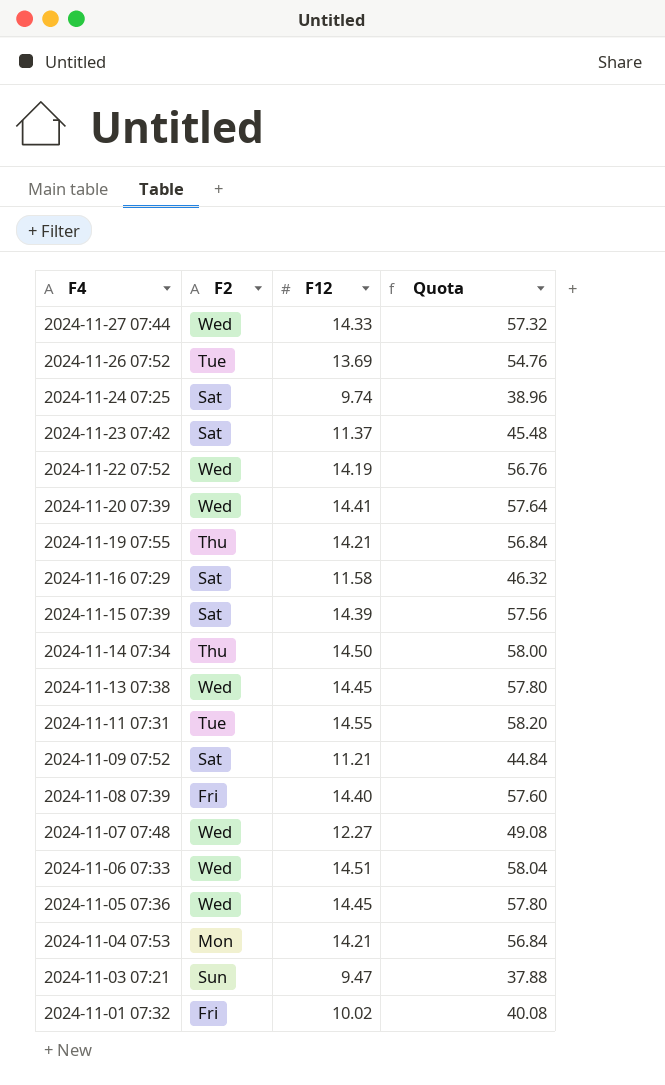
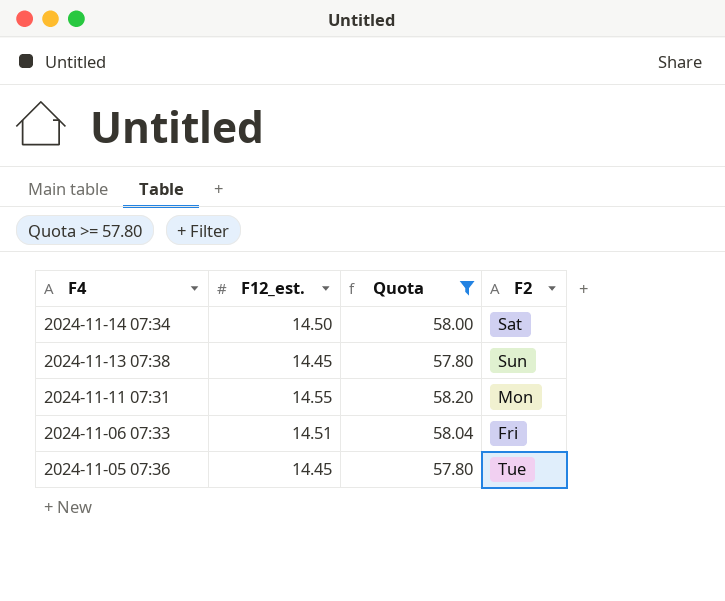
filter: none -> Quota >= 57.80
column name: F12 -> F12_est.
column F2 | position: 2 -> 4
2024-11-14 07:34 | F2: Thu -> Sat
2024-11-13 07:38 | F2: Wed -> Sun
2024-11-11 07:31 | F2: Tue -> Mon
2024-11-06 07:33 | F2: Wed -> Fri
2024-11-05 07:36 | F2: Wed -> Tue

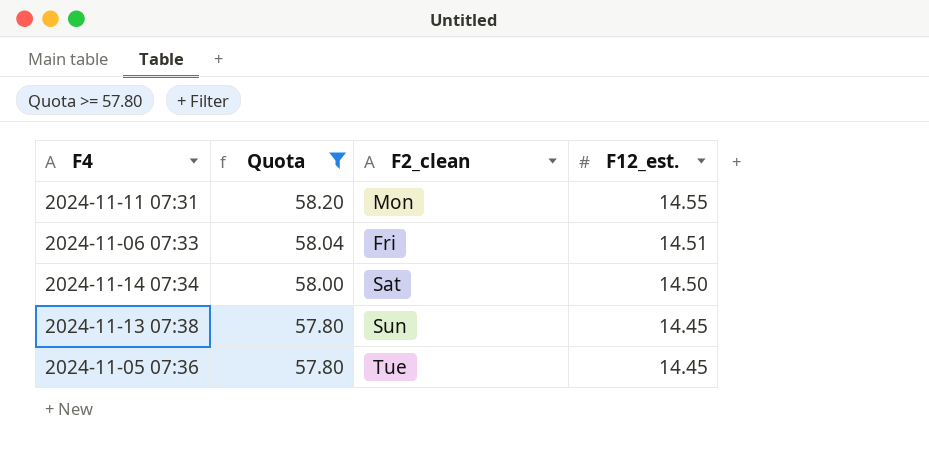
row order: F4 descending -> Quota descending
column name: F2 -> F2_clean
column F12_est. | position: 2 -> 4

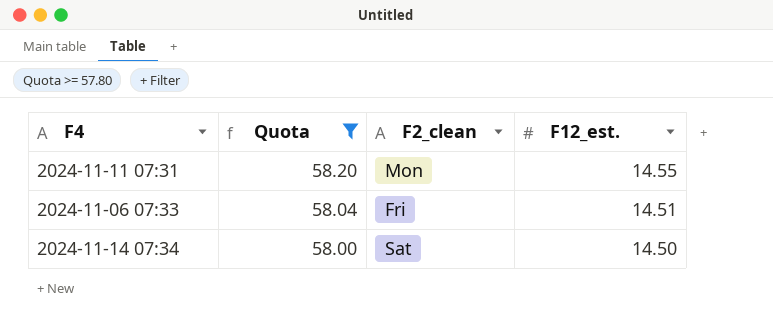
row 2024-11-13 07:38: 57.80 | Sun | 14.45 -> none
row 2024-11-05 07:36: 57.80 | Tue | 14.45 -> none

